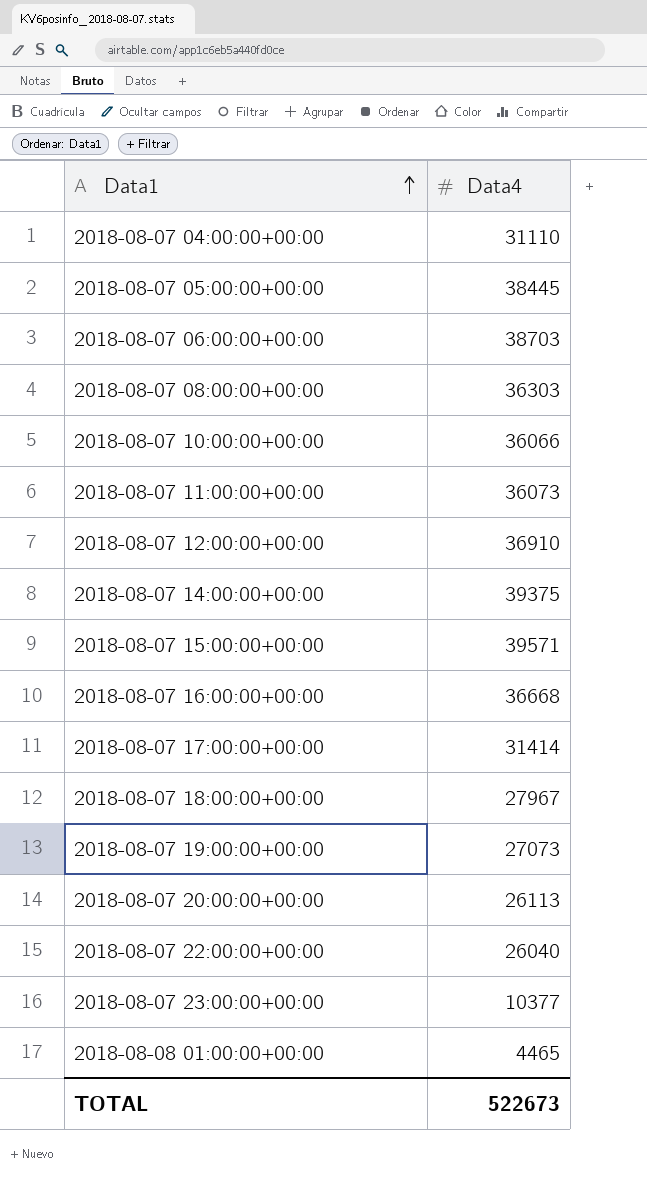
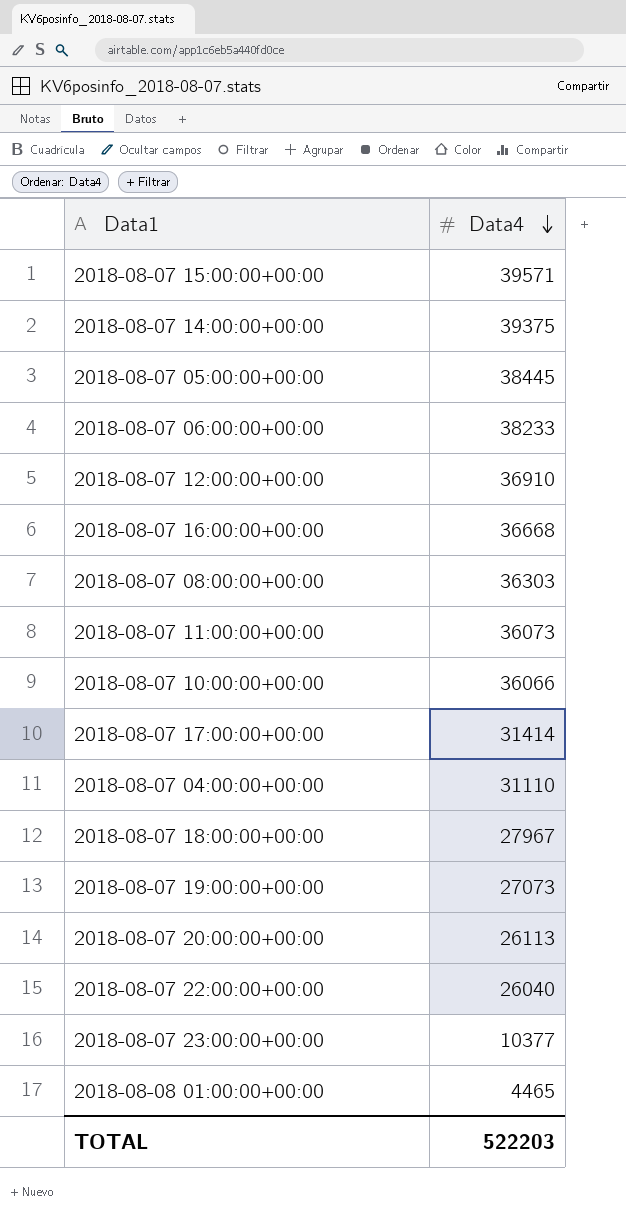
row order: Data1 ascending -> Data4 descending
2018-08-07 06:00:00+00:00 | Data4: 38703 -> 38233
TOTAL | Data4: 522673 -> 522203

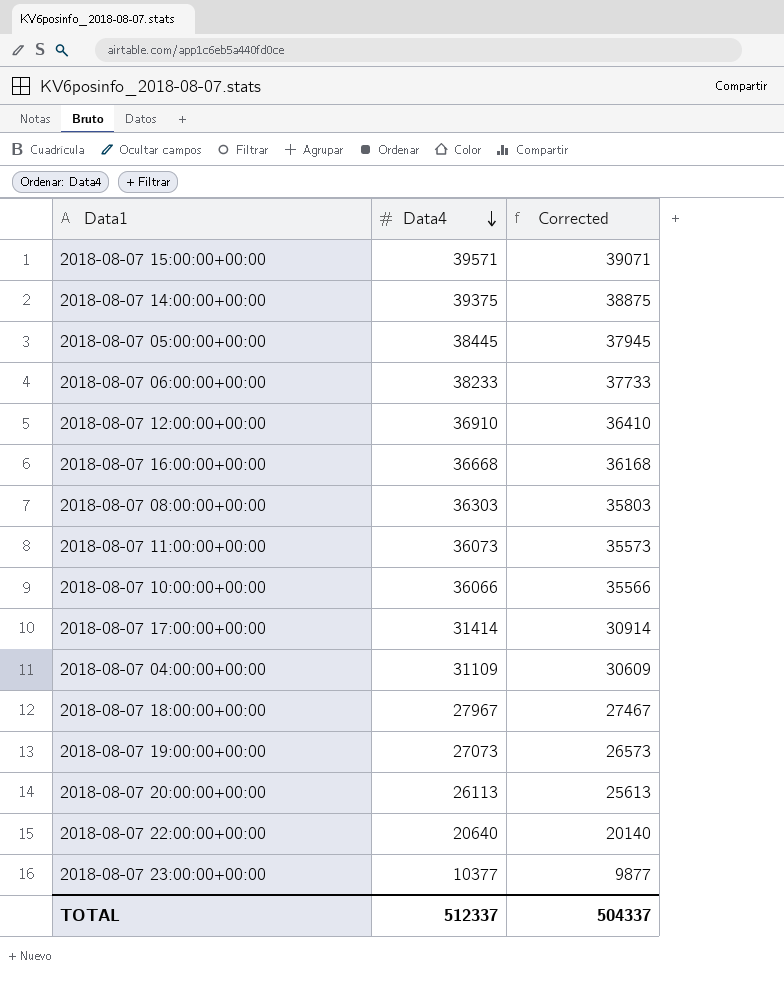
column Corrected | formula: none -> [Data4] - 500
row 2018-08-08 01:00:00+00:00: 4465 -> none
2018-08-07 04:00:00+00:00 | Data4: 31110 -> 31109
2018-08-07 22:00:00+00:00 | Data4: 26040 -> 20640
TOTAL | Data4: 522203 -> 512337

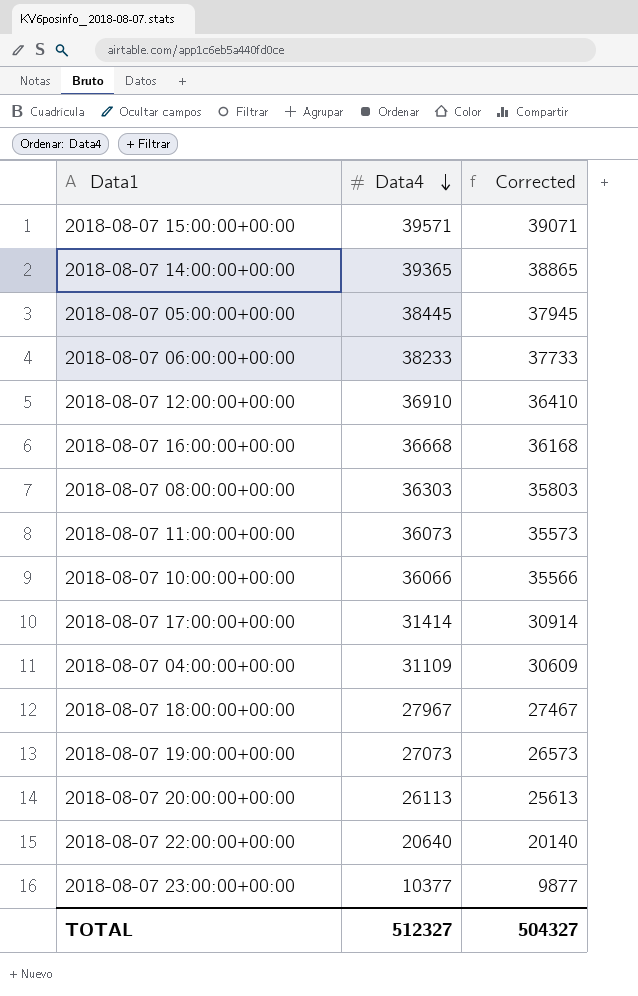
2018-08-07 14:00:00+00:00 | Data4: 39375 -> 39365
2018-08-07 14:00:00+00:00 | Corrected: 38875 -> 38865
TOTAL | Data4: 512337 -> 512327
TOTAL | Corrected: 504337 -> 504327

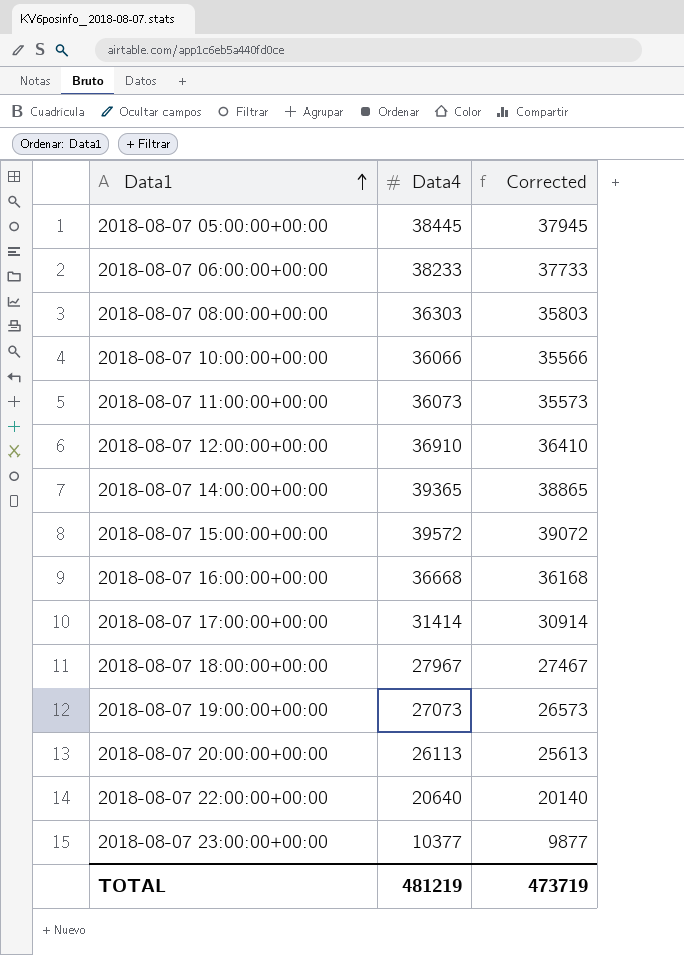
row order: Data4 descending -> Data1 ascending
row 2018-08-07 04:00:00+00:00: 31109 | 30609 -> none
2018-08-07 15:00:00+00:00 | Data4: 39571 -> 39572
2018-08-07 15:00:00+00:00 | Corrected: 39071 -> 39072
TOTAL | Data4: 512327 -> 481219
TOTAL | Corrected: 504327 -> 473719

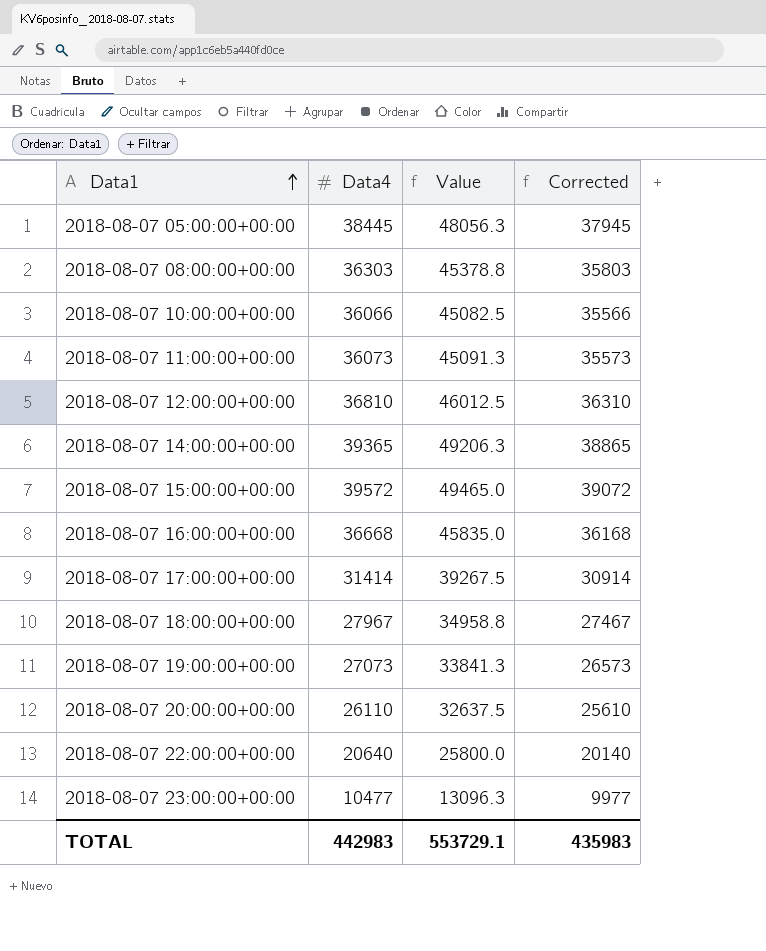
column Value | formula: none -> [Data4] * 1.25
row 2018-08-07 06:00:00+00:00: 38233 | 37733 -> none
2018-08-07 12:00:00+00:00 | Data4: 36910 -> 36810
2018-08-07 12:00:00+00:00 | Corrected: 36410 -> 36310
2018-08-07 20:00:00+00:00 | Data4: 26113 -> 26110
2018-08-07 20:00:00+00:00 | Corrected: 25613 -> 25610
2018-08-07 23:00:00+00:00 | Data4: 10377 -> 10477
2018-08-07 23:00:00+00:00 | Corrected: 9877 -> 9977
TOTAL | Data4: 481219 -> 442983
TOTAL | Corrected: 473719 -> 435983

